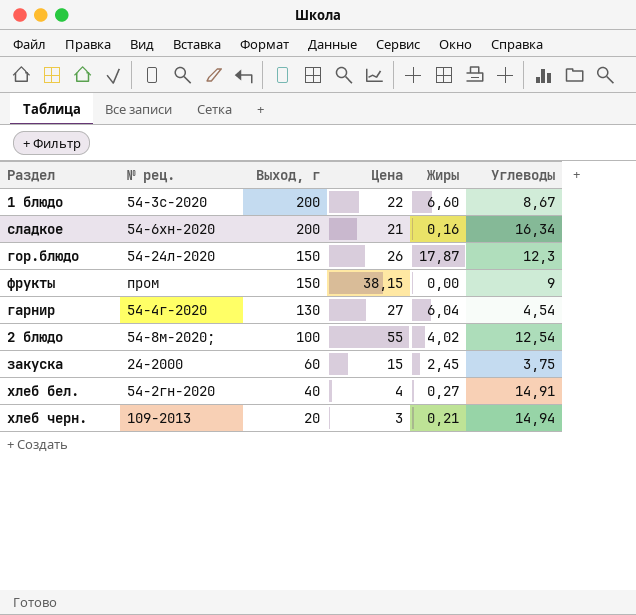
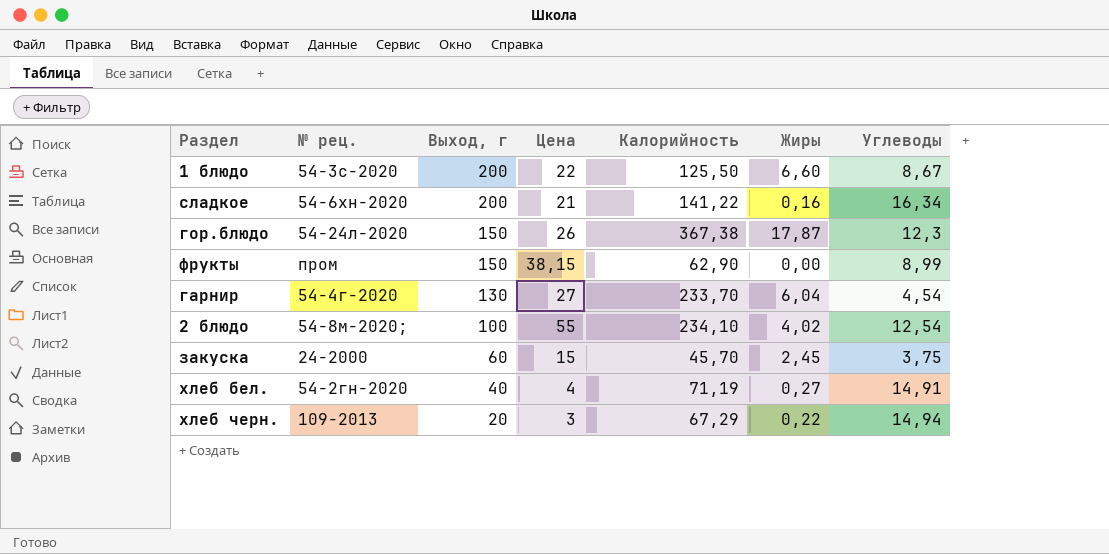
column Калорийность | position: none -> 5
фрукты | Углеводы: 9 -> 8,99
хлеб черн. | Жиры: 0,21 -> 0,22

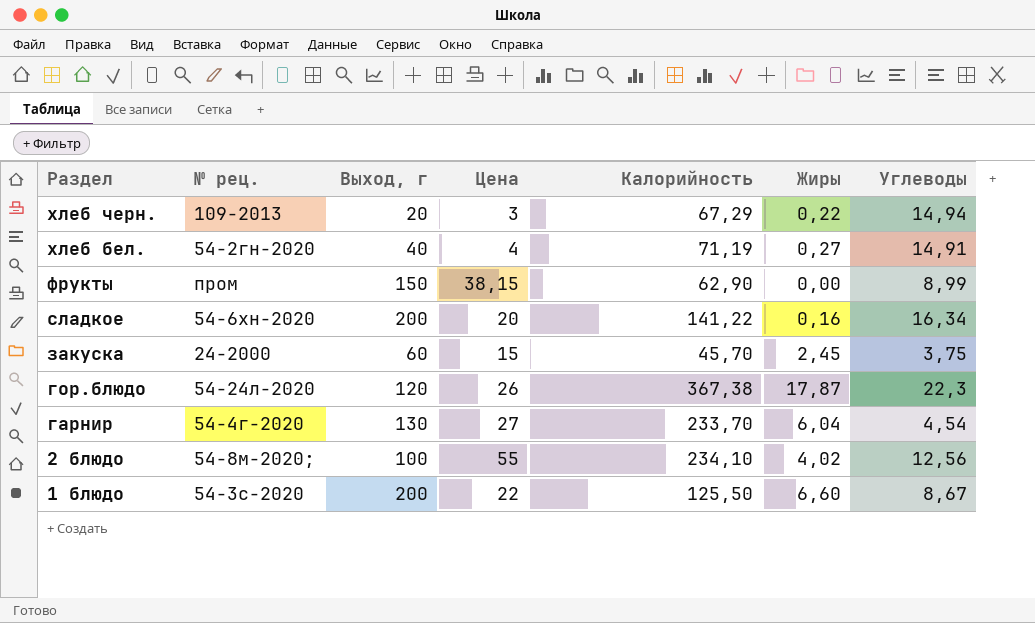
row order: Выход, г descending -> Раздел descending
сладкое | Цена: 21 -> 20
гор.блюдо | Выход, г: 150 -> 120
гор.блюдо | Углеводы: 12,3 -> 22,3
2 блюдо | Углеводы: 12,54 -> 12,56

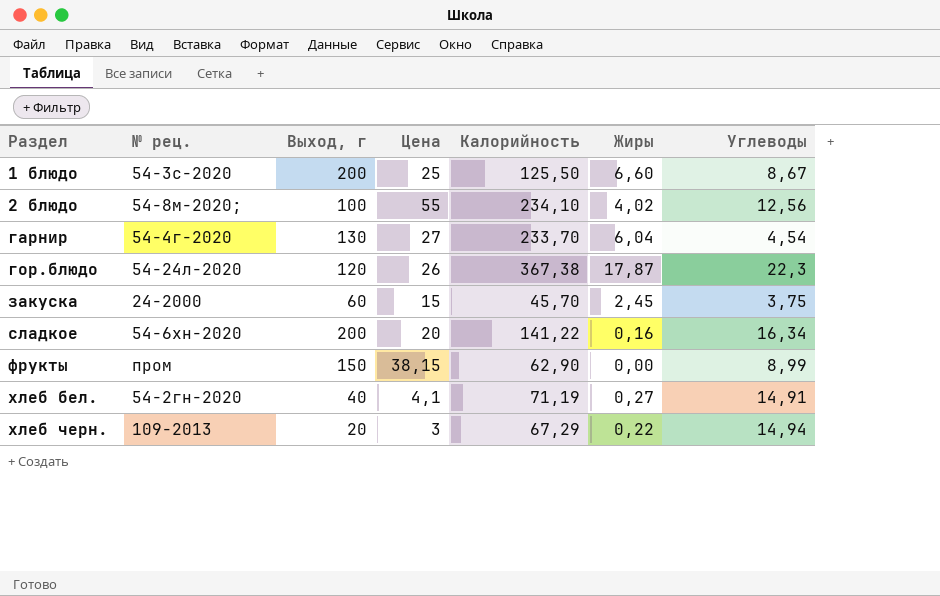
row order: Раздел descending -> Раздел ascending
1 блюдо | Цена: 22 -> 25
хлеб бел. | Цена: 4 -> 4,1

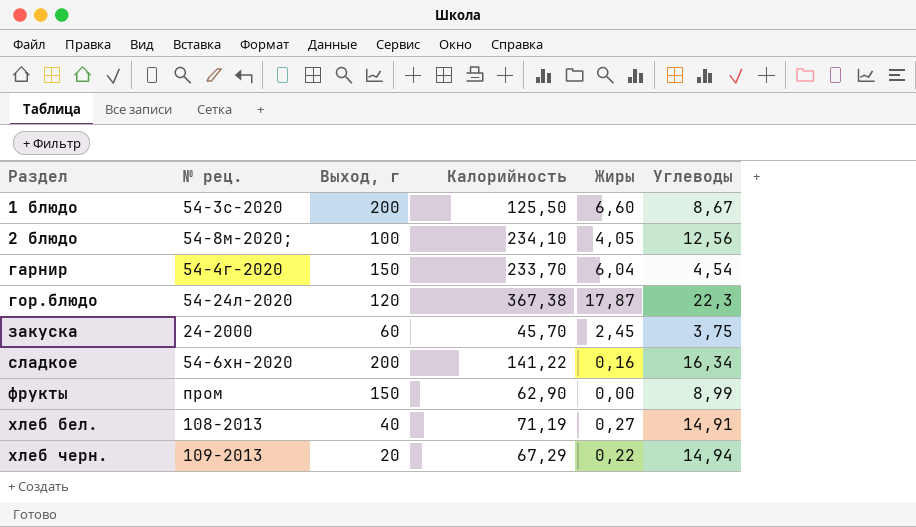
column Цена | position: 4 -> none
2 блюдо | Жиры: 4,02 -> 4,05
гарнир | Выход, г: 130 -> 150
хлеб бел. | № рец.: 54-2гн-2020 -> 108-2013

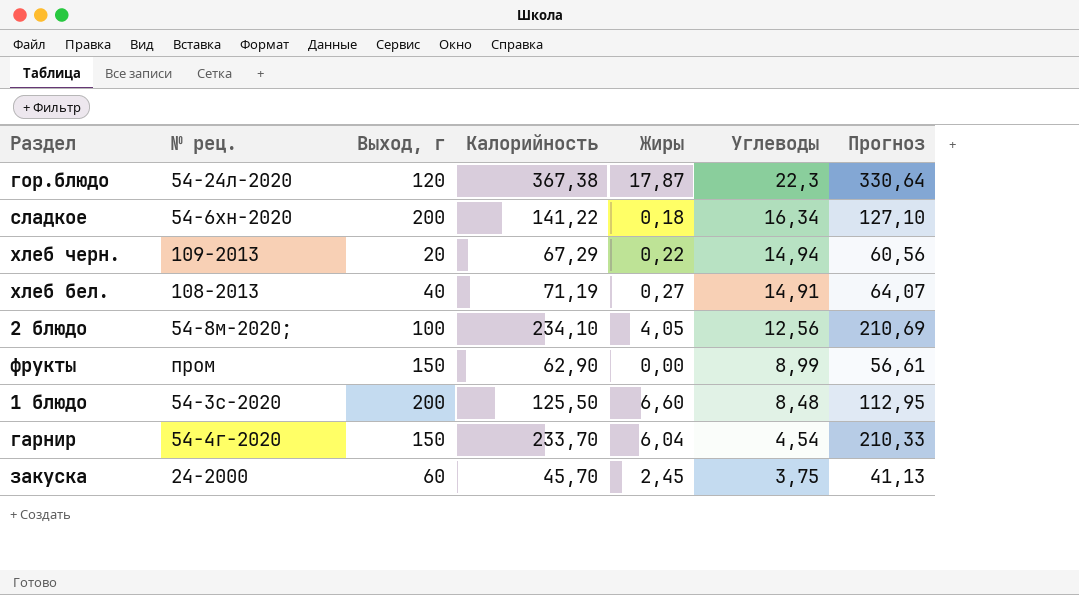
row order: Раздел ascending -> Углеводы descending
column Прогноз | formula: none -> [Калорийность] * 0,9
сладкое | Жиры: 0,16 -> 0,18
1 блюдо | Углеводы: 8,67 -> 8,48

